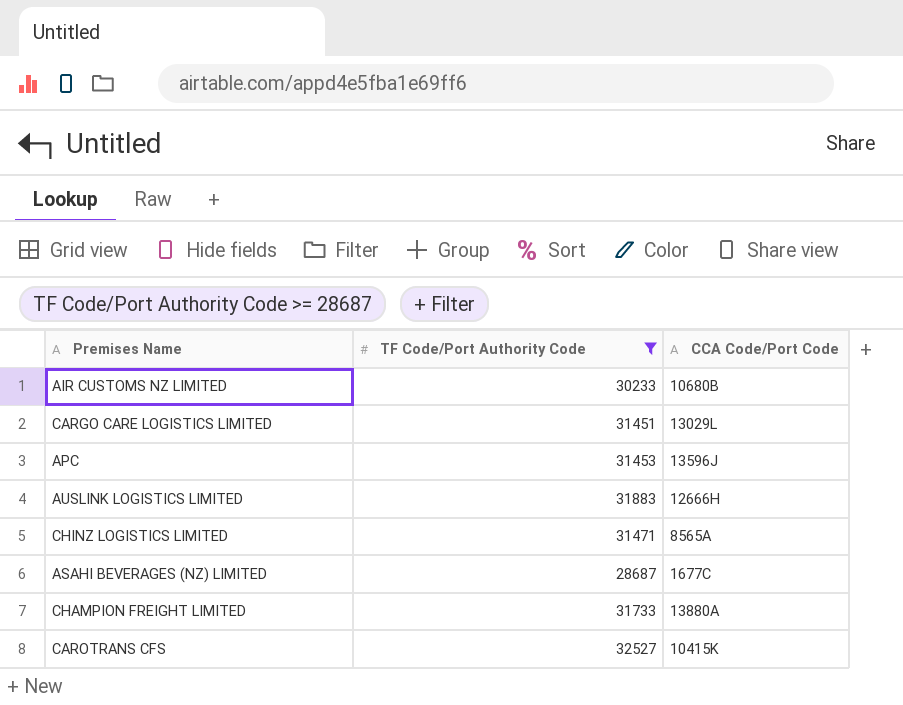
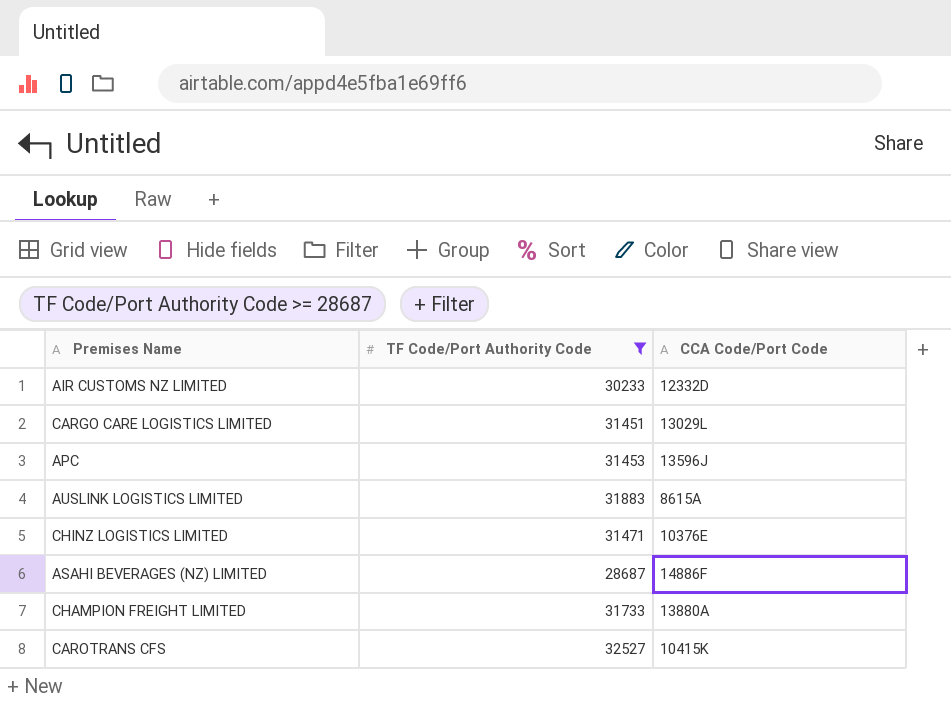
AIR CUSTOMS NZ LIMITED | CCA Code/Port Code: 10680B -> 12332D
AUSLINK LOGISTICS LIMITED | CCA Code/Port Code: 12666H -> 8615A
CHINZ LOGISTICS LIMITED | CCA Code/Port Code: 8565A -> 10376E
ASAHI BEVERAGES (NZ) LIMITED | CCA Code/Port Code: 1677C -> 14886F

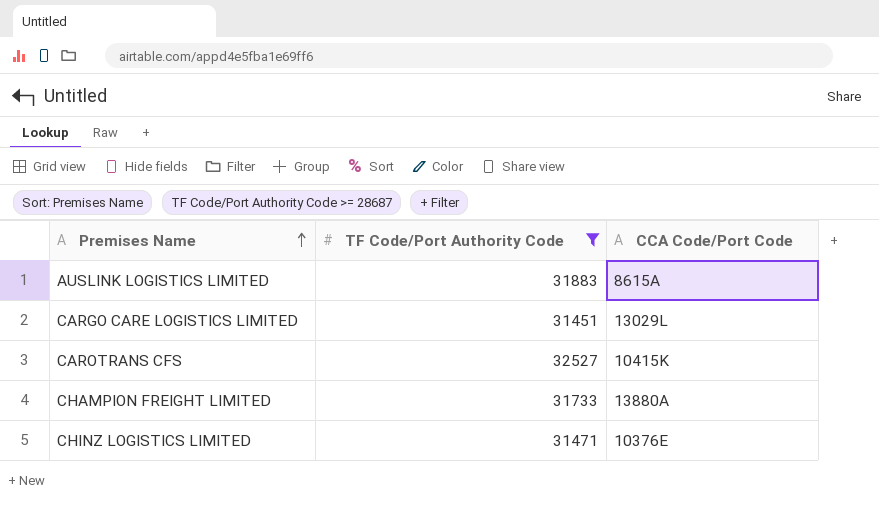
row order: none -> Premises Name ascending
row AIR CUSTOMS NZ LIMITED: 30233 | 12332D -> none
row APC: 31453 | 13596J -> none
row ASAHI BEVERAGES (NZ) LIMITED: 28687 | 14886F -> none

